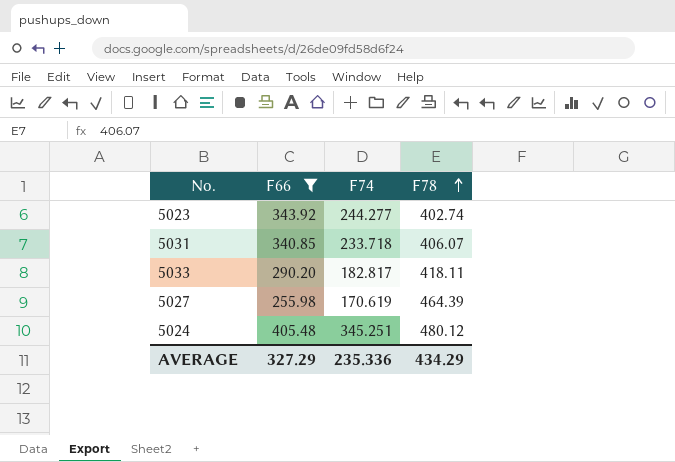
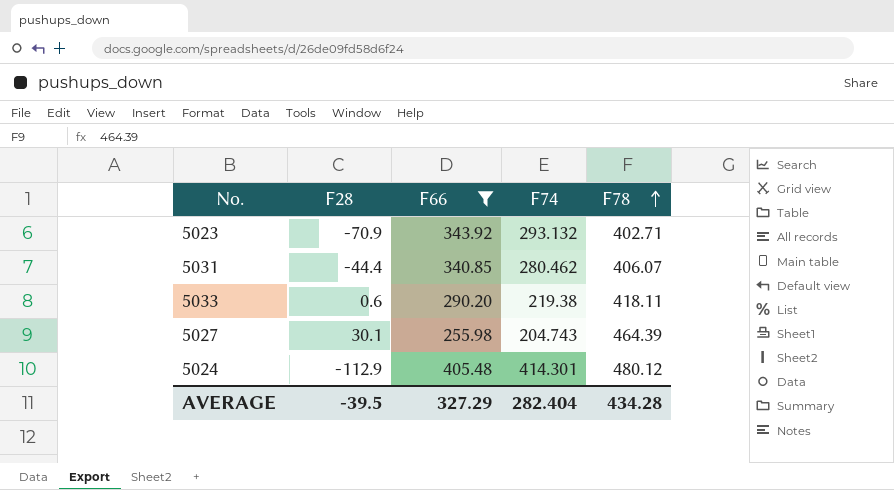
column F28 | position: none -> 2
5023 | F74: 244.277 -> 293.132
5023 | F78: 402.74 -> 402.71
5031 | F74: 233.718 -> 280.462
5033 | F74: 182.817 -> 219.38
5027 | F74: 170.619 -> 204.743
5024 | F74: 345.251 -> 414.301
AVERAGE | F74: 235.336 -> 282.404
AVERAGE | F78: 434.29 -> 434.28

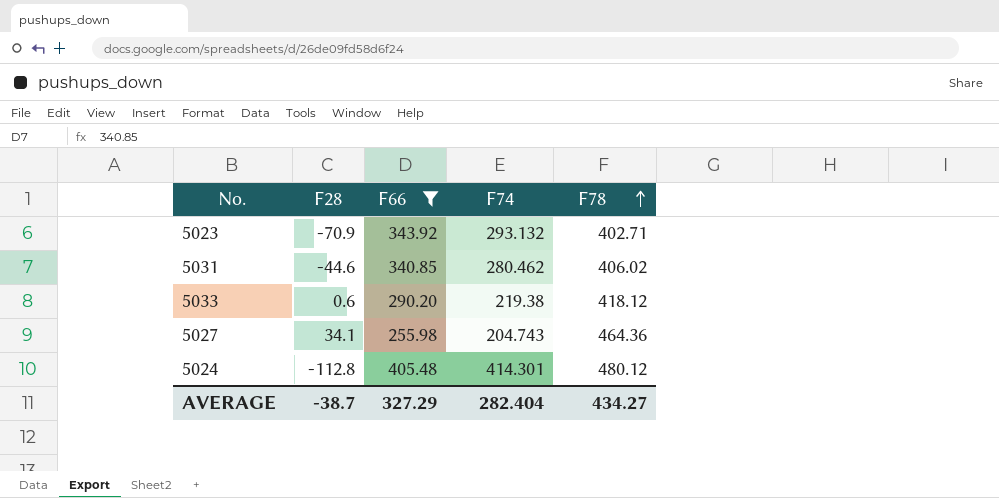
5031 | F28: -44.4 -> -44.6
5031 | F78: 406.07 -> 406.02
5033 | F78: 418.11 -> 418.12
5027 | F28: 30.1 -> 34.1
5027 | F78: 464.39 -> 464.36
5024 | F28: -112.9 -> -112.8
AVERAGE | F28: -39.5 -> -38.7
AVERAGE | F78: 434.28 -> 434.27

